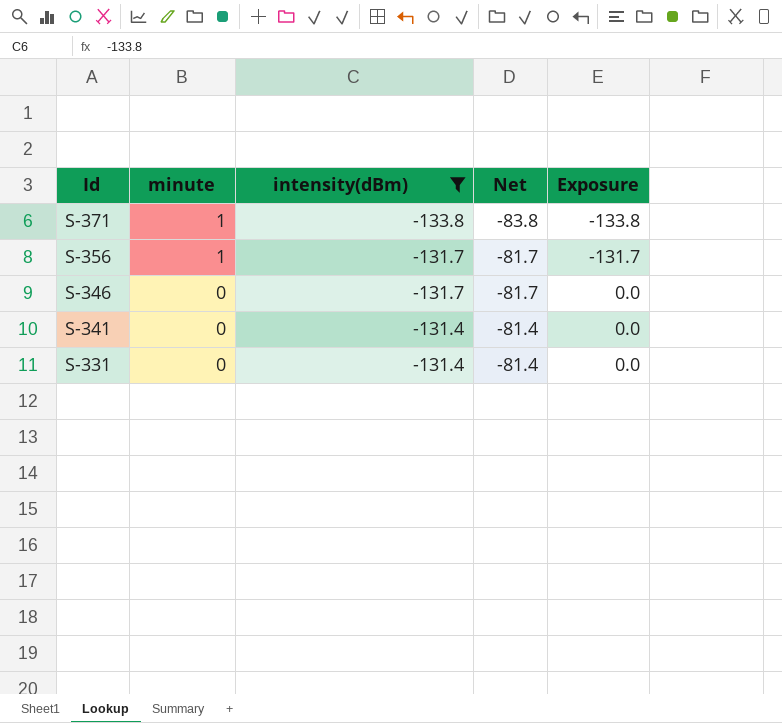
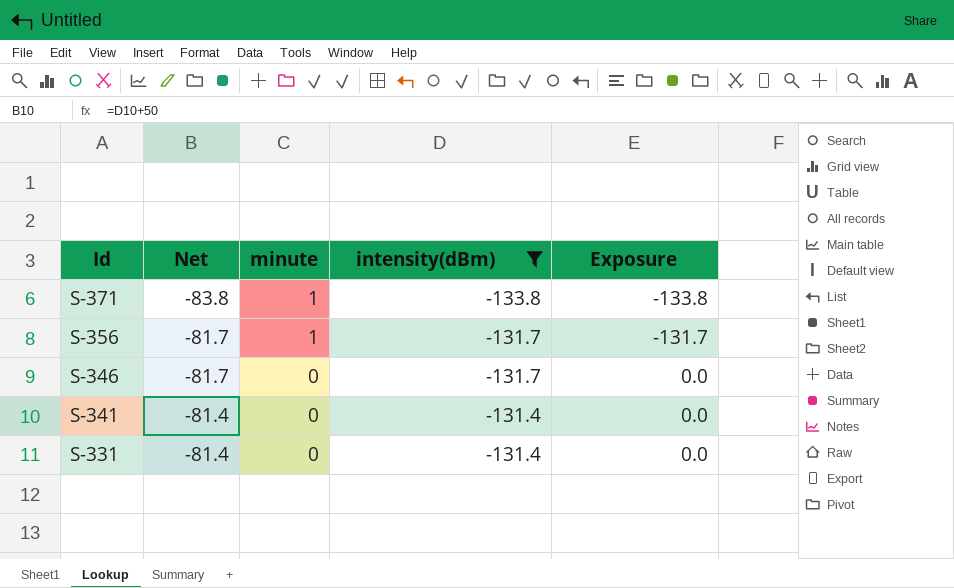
column Net | position: 4 -> 2

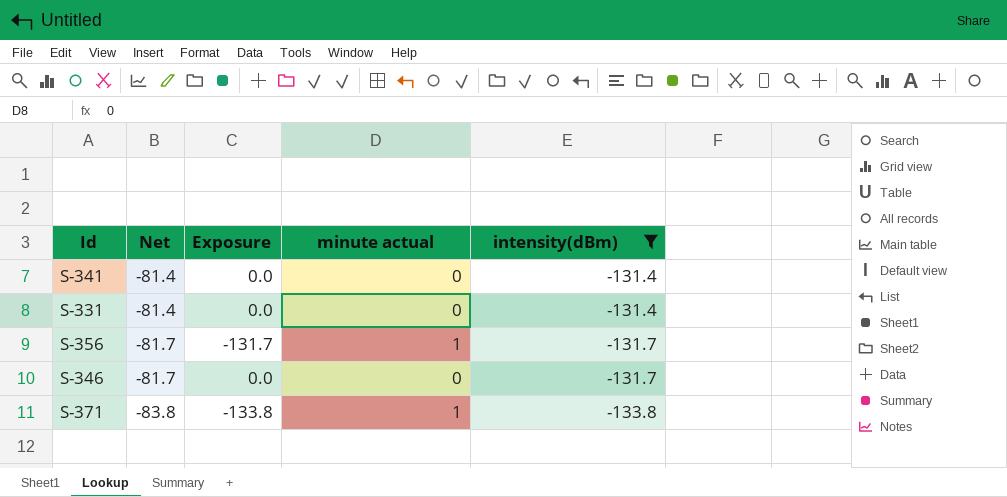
row order: Id descending -> Net descending
column Exposure | position: 5 -> 3
column name: minute -> minute actual

